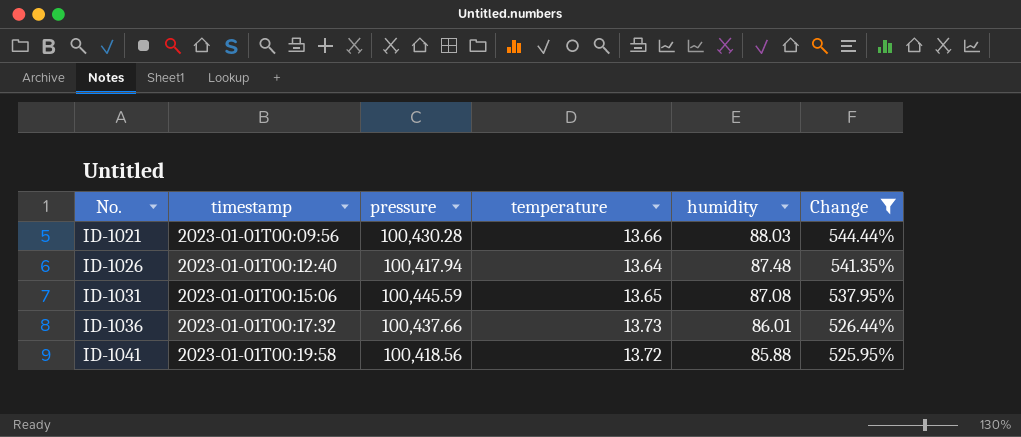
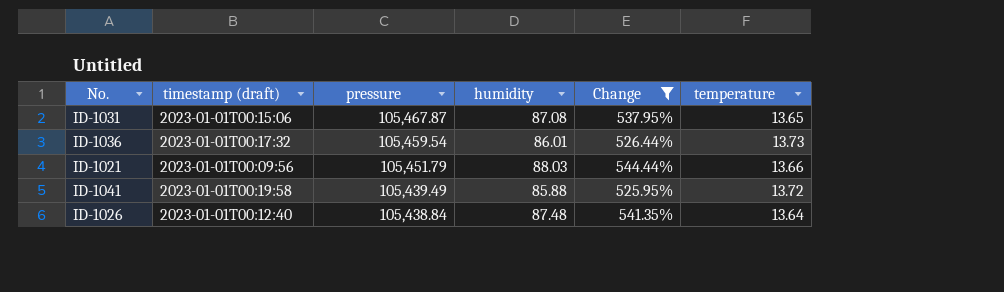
row order: No. ascending -> pressure descending
column name: timestamp -> timestamp (draft)
column temperature | position: 4 -> 6
ID-1031 | pressure: 100,445.59 -> 105,467.87
ID-1036 | pressure: 100,437.66 -> 105,459.54
ID-1021 | pressure: 100,430.28 -> 105,451.79
ID-1041 | pressure: 100,418.56 -> 105,439.49
ID-1026 | pressure: 100,417.94 -> 105,438.84

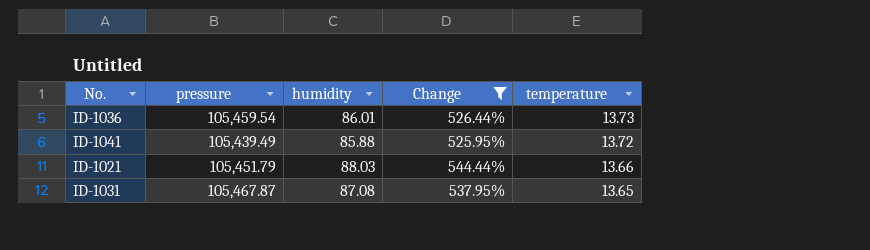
row order: pressure descending -> temperature descending
column timestamp (draft) | position: 2 -> none
row ID-1026: 2023-01-01T00:12:40 | 105,438.84 | 87.48 | 541.35% | 13.64 -> none

